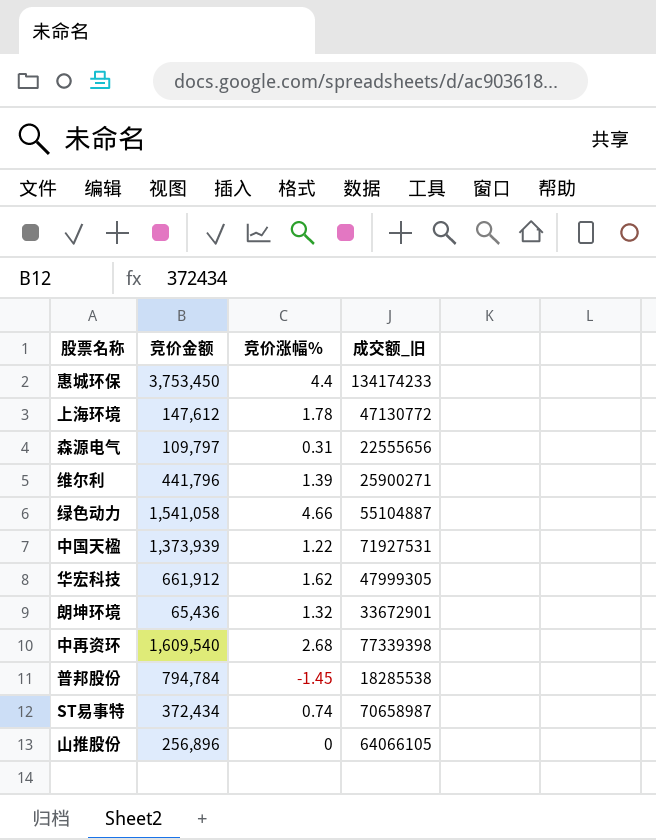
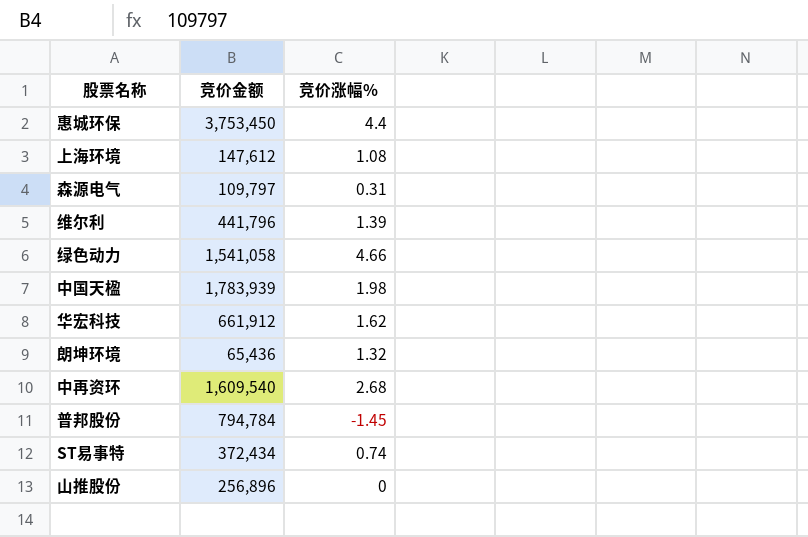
column 成交额_旧 | position: 4 -> none
上海环境 | 竞价涨幅%: 1.78 -> 1.08
中国天楹 | 竞价金额: 1,373,939 -> 1,783,939
中国天楹 | 竞价涨幅%: 1.22 -> 1.98

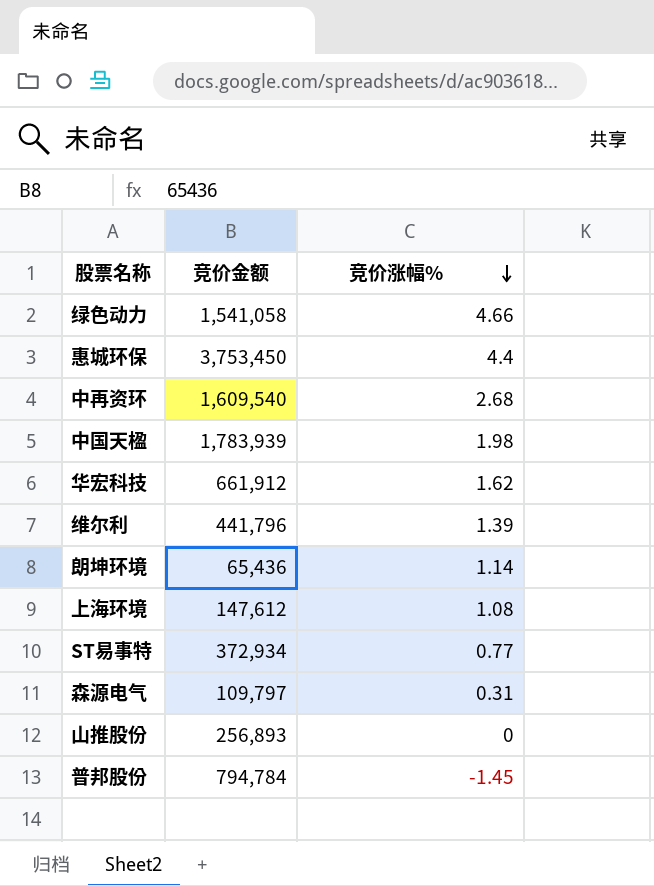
row order: none -> 竞价涨幅% descending
朗坤环境 | 竞价涨幅%: 1.32 -> 1.14
ST易事特 | 竞价金额: 372,434 -> 372,934
ST易事特 | 竞价涨幅%: 0.74 -> 0.77
山推股份 | 竞价金额: 256,896 -> 256,893

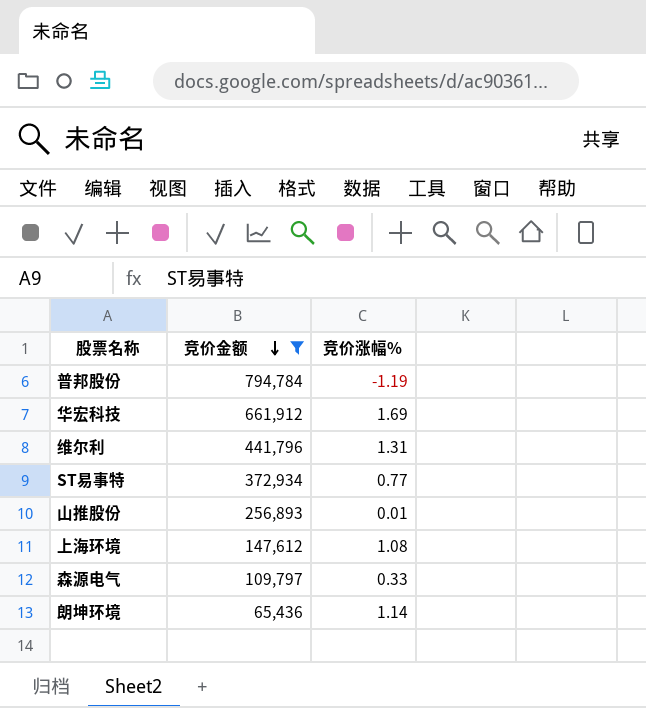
filter: none -> 竞价金额 <= 794,784
row order: 竞价涨幅% descending -> 竞价金额 descending
普邦股份 | 竞价涨幅%: -1.45 -> -1.19
华宏科技 | 竞价涨幅%: 1.62 -> 1.69
维尔利 | 竞价涨幅%: 1.39 -> 1.31
山推股份 | 竞价涨幅%: 0 -> 0.01
森源电气 | 竞价涨幅%: 0.31 -> 0.33

